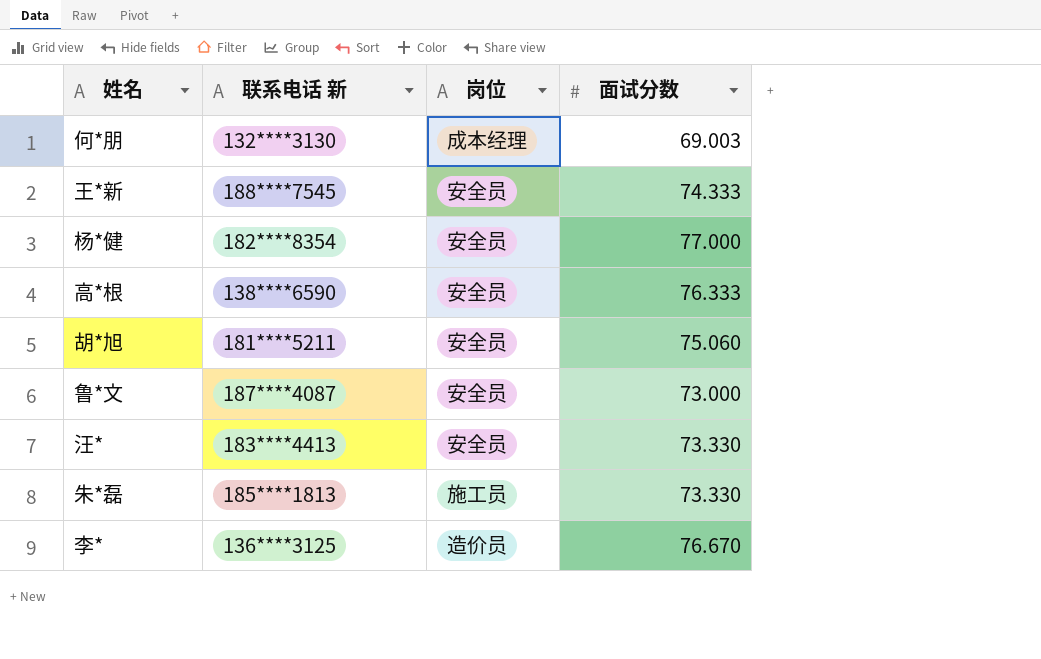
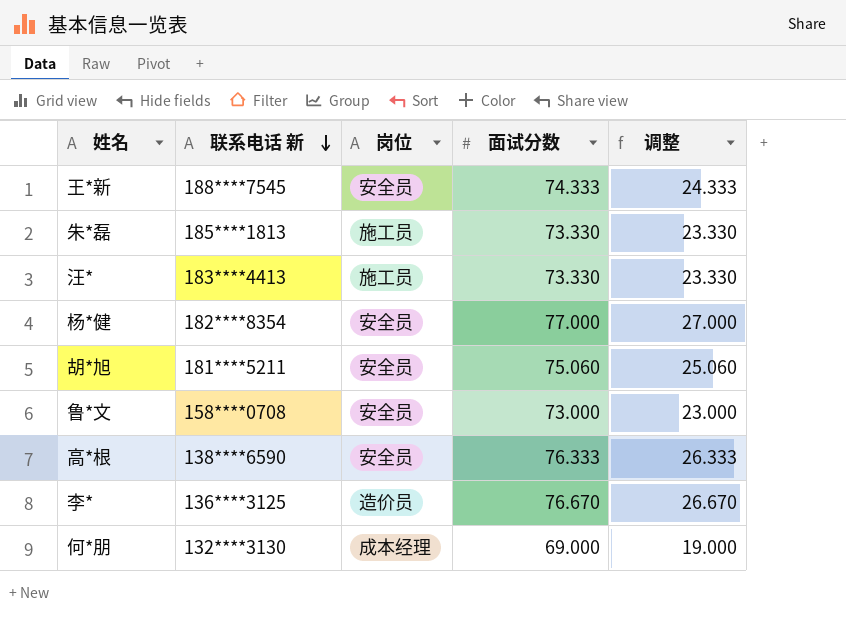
row order: none -> 联系电话 新 descending
column 调整 | formula: none -> [面试分数] - 50
汪* | 岗位: 安全员 -> 施工员
鲁*文 | 联系电话 新: 187****4087 -> 158****0708
何*朋 | 面试分数: 69.003 -> 69.000

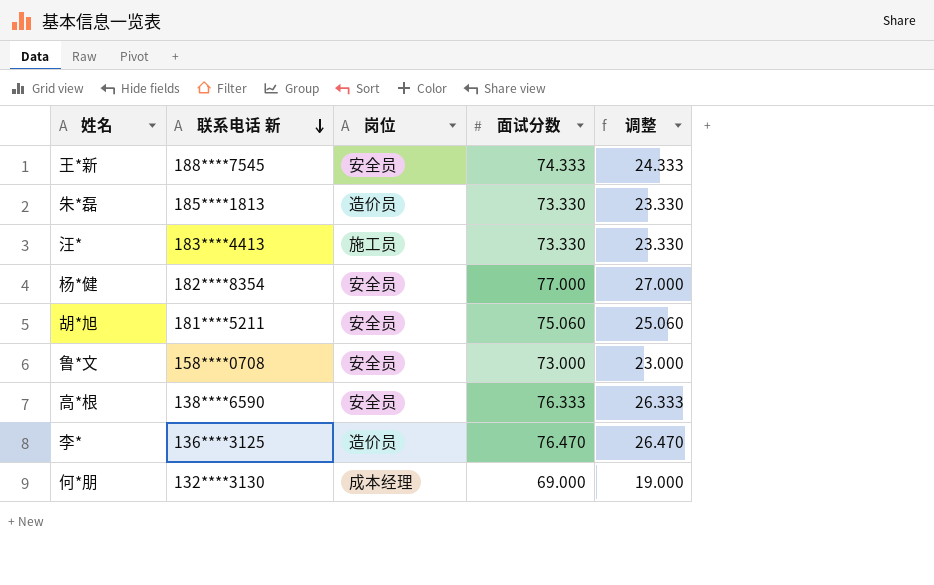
朱*磊 | 岗位: 施工员 -> 造价员
李* | 面试分数: 76.670 -> 76.470
李* | 调整: 26.670 -> 26.470

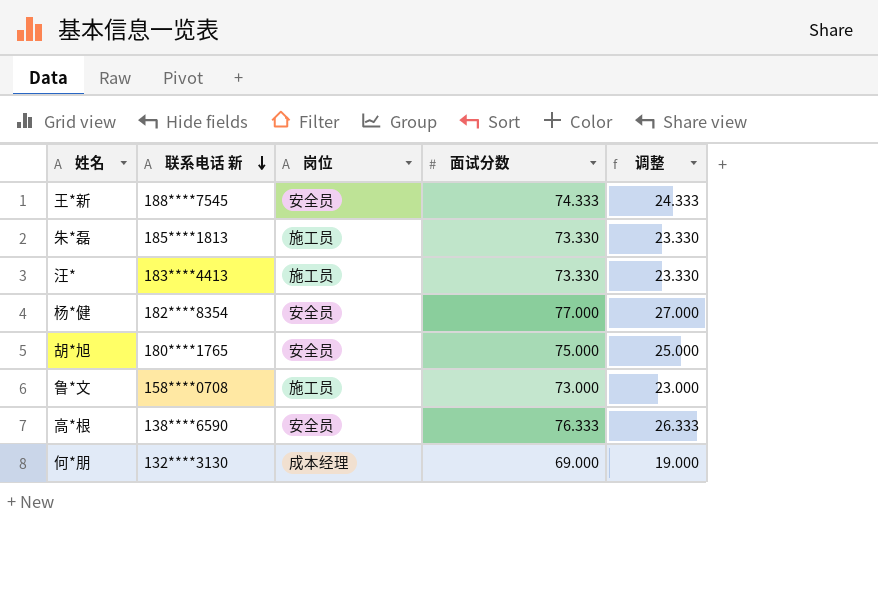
row 李*: 136****3125 | 造价员 | 76.470 | 26.470 -> none
朱*磊 | 岗位: 造价员 -> 施工员
胡*旭 | 联系电话 新: 181****5211 -> 180****1765
胡*旭 | 面试分数: 75.060 -> 75.000
胡*旭 | 调整: 25.060 -> 25.000
鲁*文 | 岗位: 安全员 -> 施工员

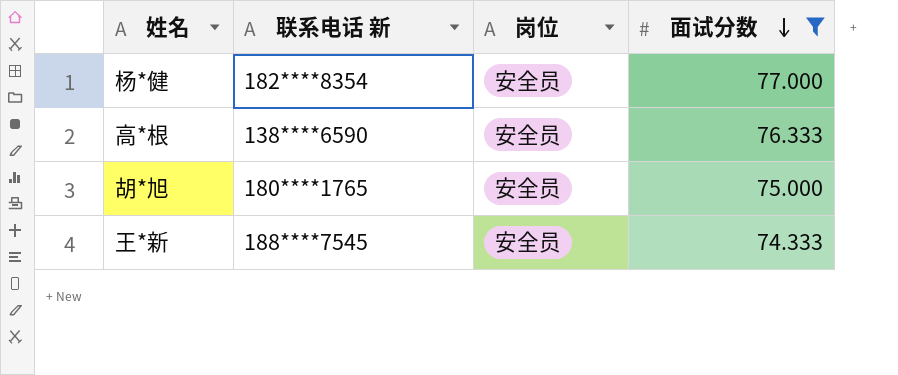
filter: none -> 面试分数 >= 74.333
row order: 联系电话 新 descending -> 面试分数 descending
column 调整 | formula: [面试分数] - 50 -> none

